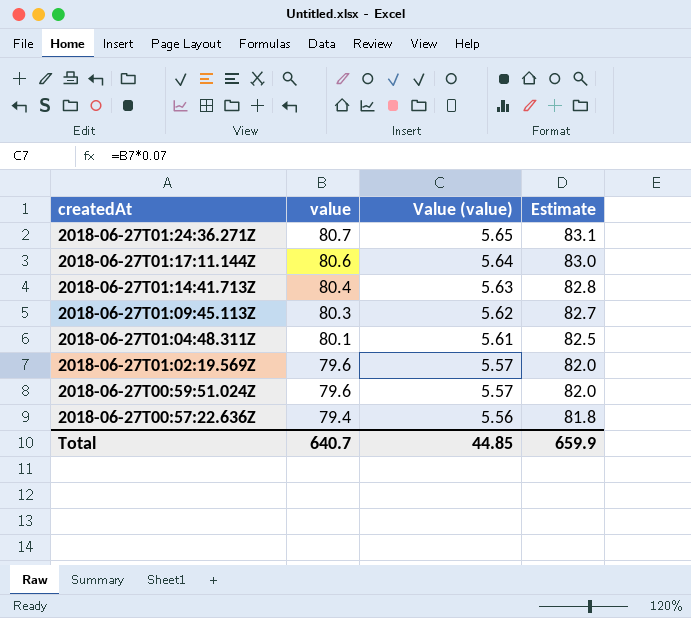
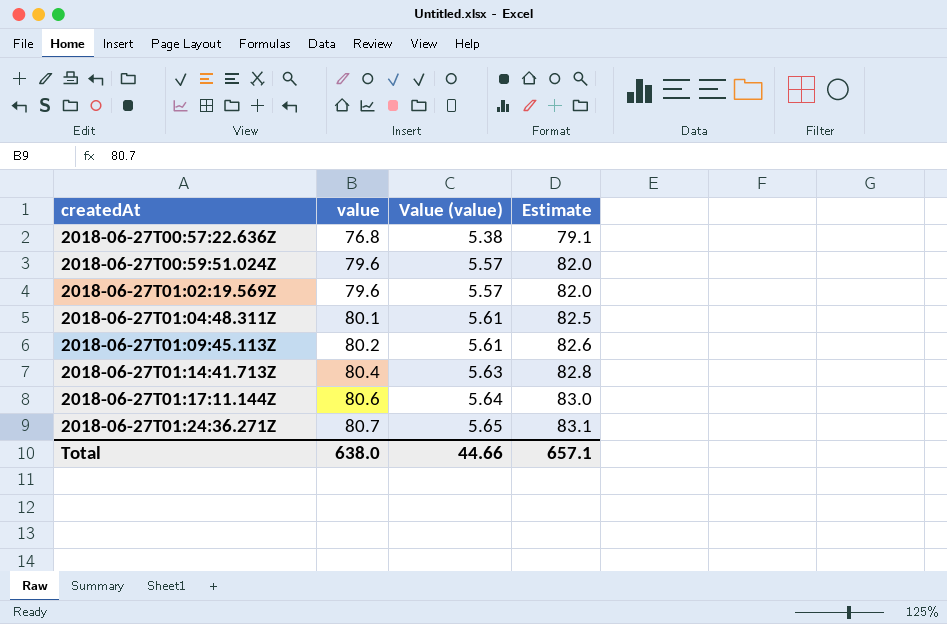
row order: createdAt descending -> createdAt ascending
2018-06-27T00:57:22.636Z | value: 79.4 -> 76.8
2018-06-27T00:57:22.636Z | Value (value): 5.56 -> 5.38
2018-06-27T00:57:22.636Z | Estimate: 81.8 -> 79.1
2018-06-27T01:09:45.113Z | value: 80.3 -> 80.2
2018-06-27T01:09:45.113Z | Value (value): 5.62 -> 5.61
2018-06-27T01:09:45.113Z | Estimate: 82.7 -> 82.6
Total | value: 640.7 -> 638.0
Total | Value (value): 44.85 -> 44.66
Total | Estimate: 659.9 -> 657.1

